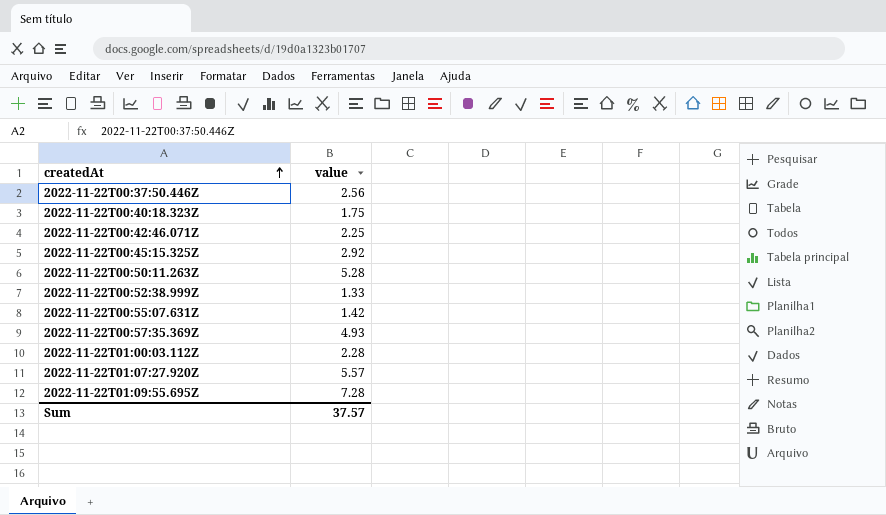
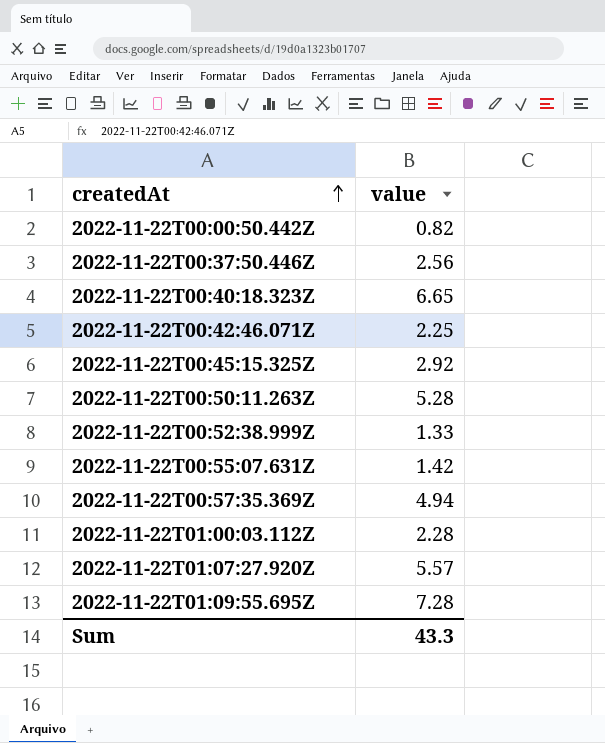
row 2022-11-22T00:00:50.442Z: none -> 0.82
2022-11-22T00:40:18.323Z | value: 1.75 -> 6.65
2022-11-22T00:57:35.369Z | value: 4.93 -> 4.94
Sum | value: 37.57 -> 43.3

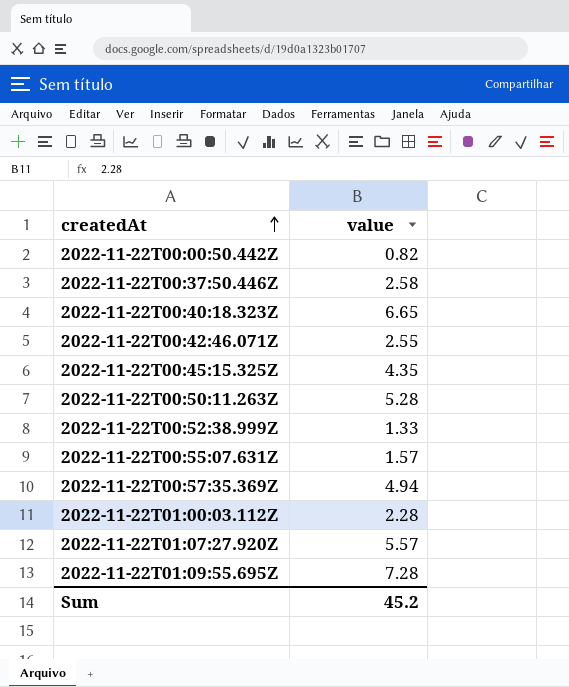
2022-11-22T00:37:50.446Z | value: 2.56 -> 2.58
2022-11-22T00:42:46.071Z | value: 2.25 -> 2.55
2022-11-22T00:45:15.325Z | value: 2.92 -> 4.35
2022-11-22T00:55:07.631Z | value: 1.42 -> 1.57
Sum | value: 43.3 -> 45.2

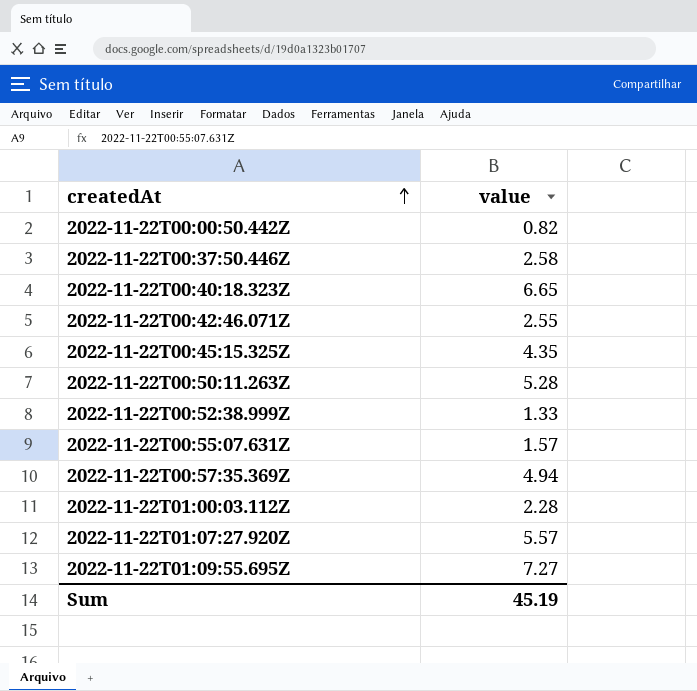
2022-11-22T01:09:55.695Z | value: 7.28 -> 7.27
Sum | value: 45.2 -> 45.19

